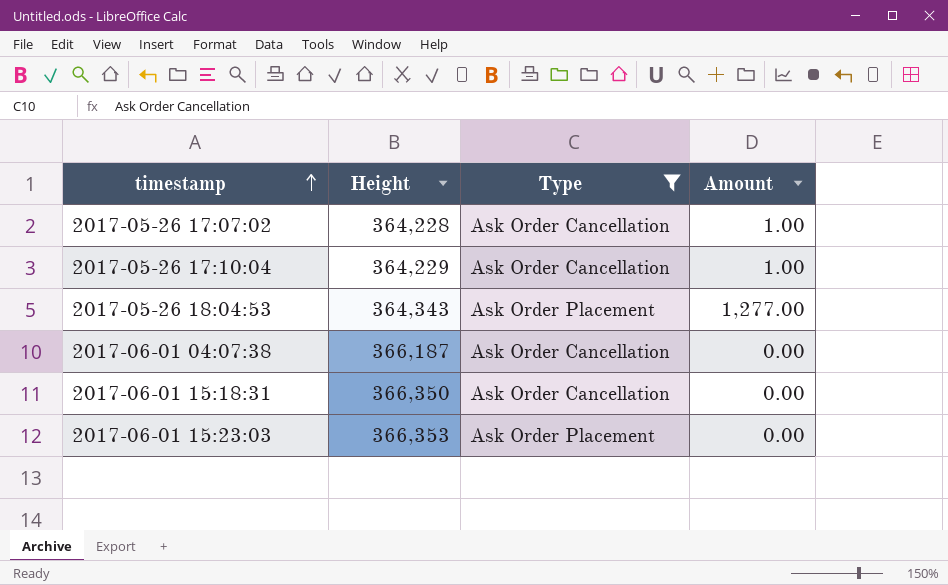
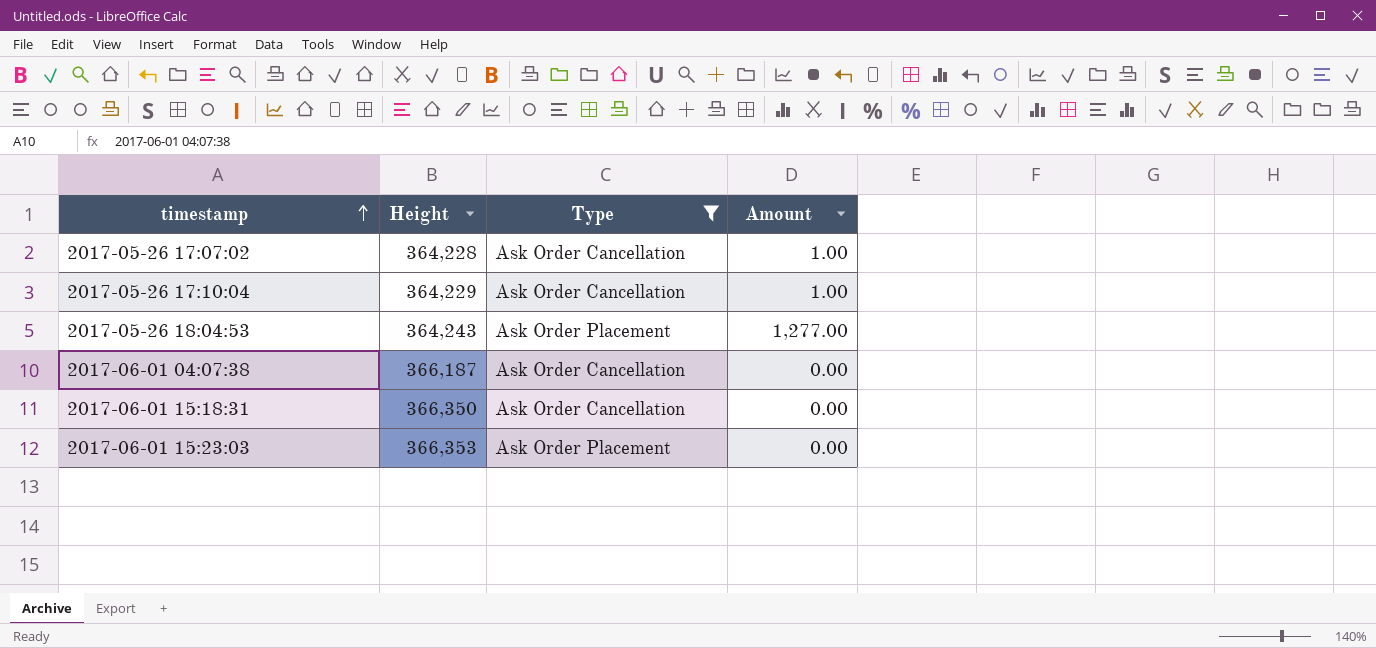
2017-05-26 18:04:53 | Height: 364,343 -> 364,243

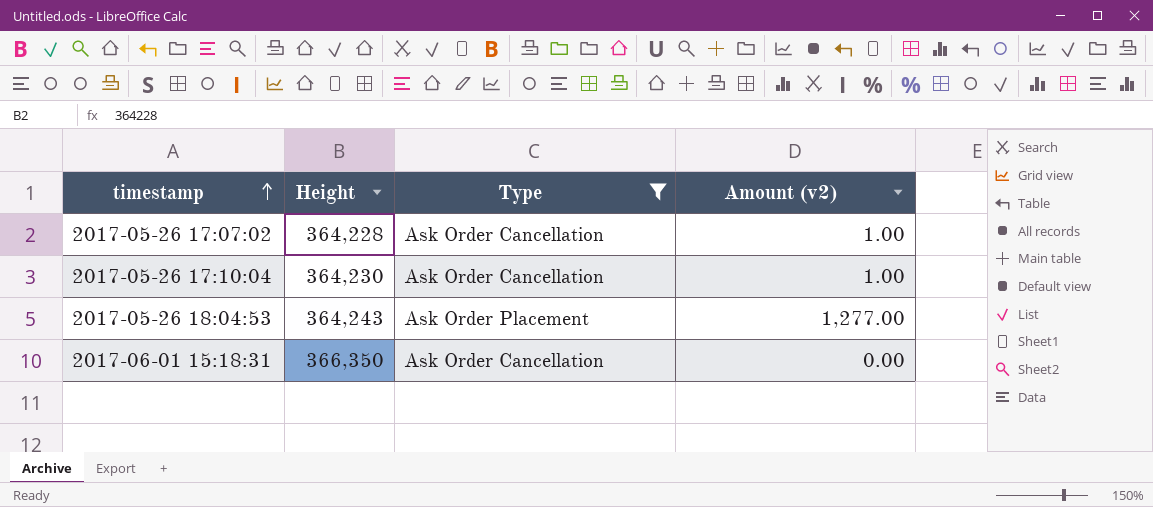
column name: Amount -> Amount (v2)
row 2017-06-01 04:07:38: 366,187 | Ask Order Cancellation | 0.00 -> none
row 2017-06-01 15:23:03: 366,353 | Ask Order Placement | 0.00 -> none
2017-05-26 17:10:04 | Height: 364,229 -> 364,230

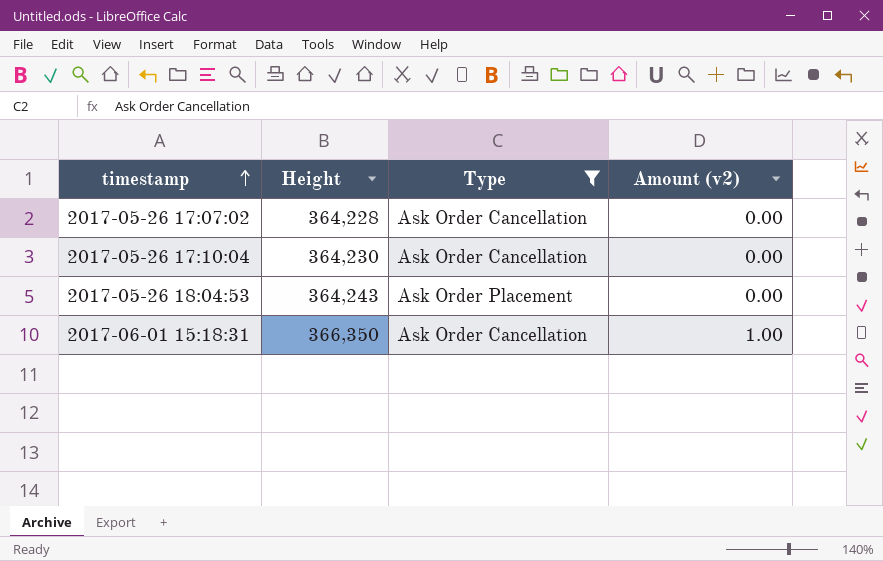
2017-05-26 17:07:02 | Amount (v2): 1.00 -> 0.00
2017-05-26 17:10:04 | Amount (v2): 1.00 -> 0.00
2017-05-26 18:04:53 | Amount (v2): 1,277.00 -> 0.00
2017-06-01 15:18:31 | Amount (v2): 0.00 -> 1.00

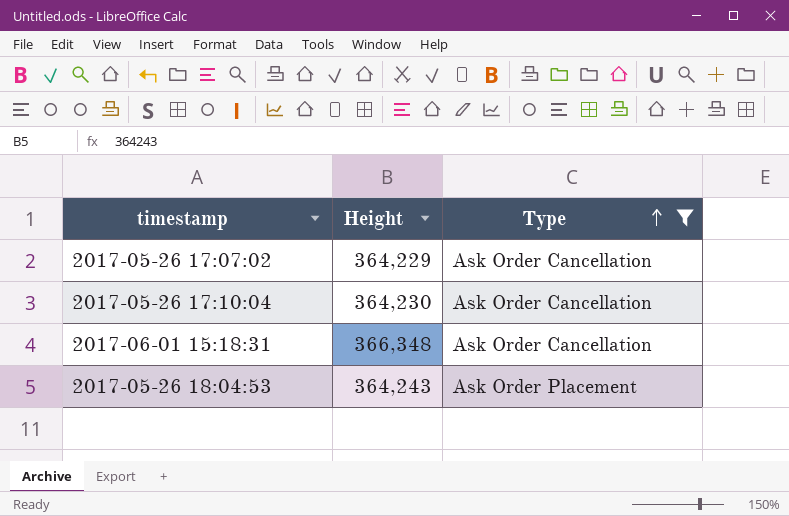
row order: timestamp ascending -> Type ascending
column Amount (v2) | position: 4 -> none
2017-05-26 17:07:02 | Height: 364,228 -> 364,229
2017-06-01 15:18:31 | Height: 366,350 -> 366,348

